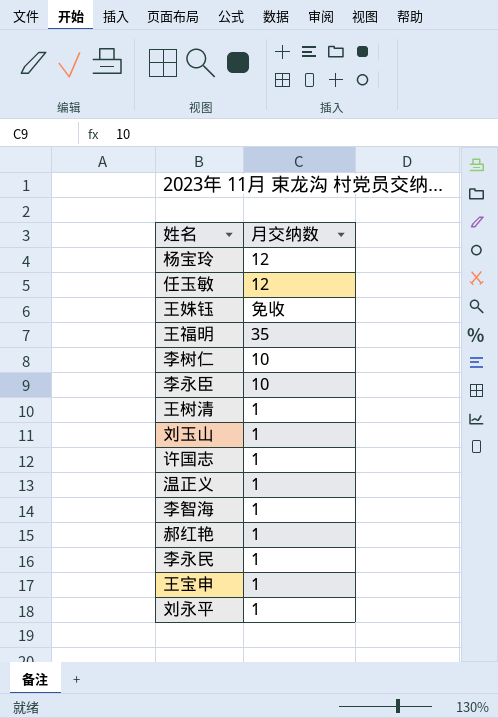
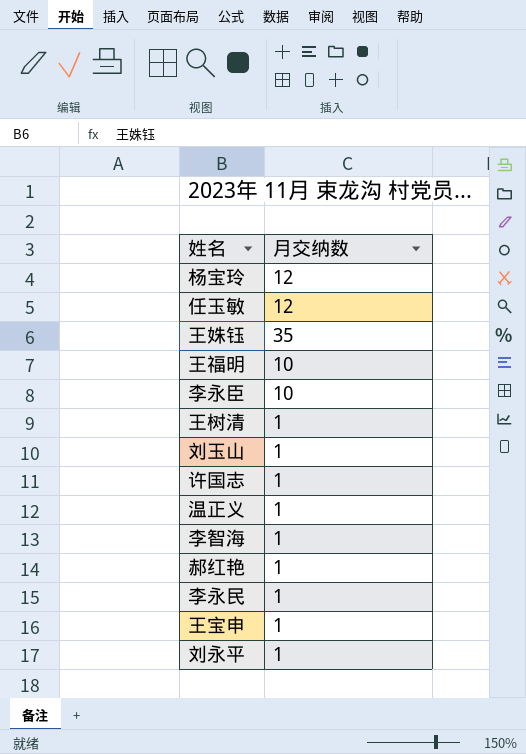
row 李树仁: 10 -> none
王姝钰 | 月交纳数: 免收 -> 35
王福明 | 月交纳数: 35 -> 10

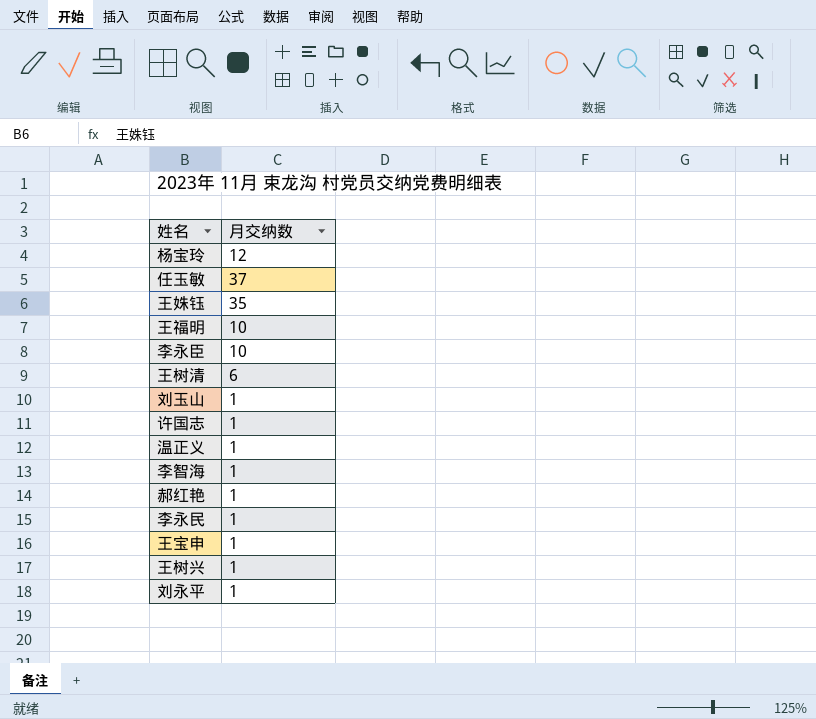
任玉敏 | 月交纳数: 12 -> 37
王树清 | 月交纳数: 1 -> 6
row 王树兴: none -> 1

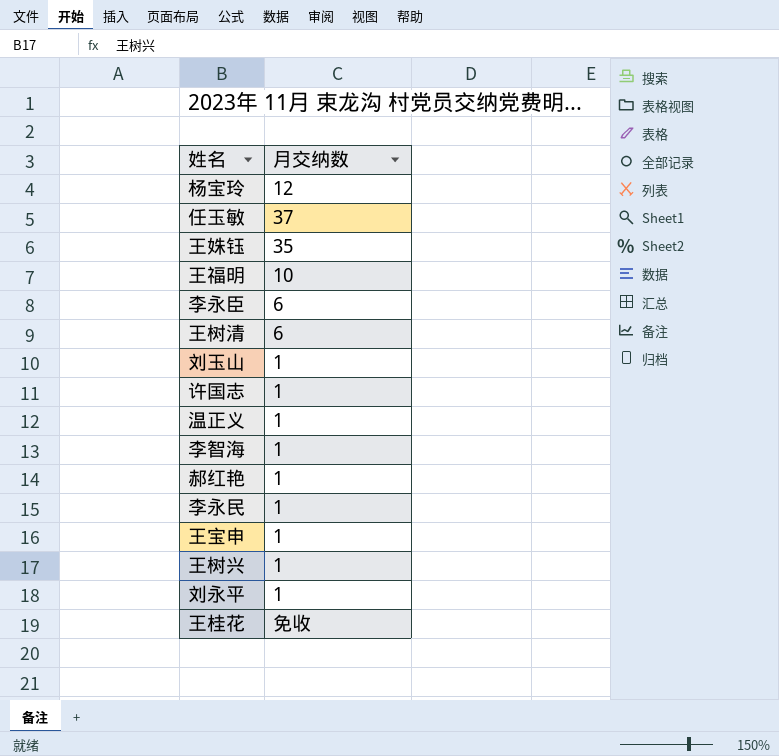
李永臣 | 月交纳数: 10 -> 6
row 王桂花: none -> 免收

